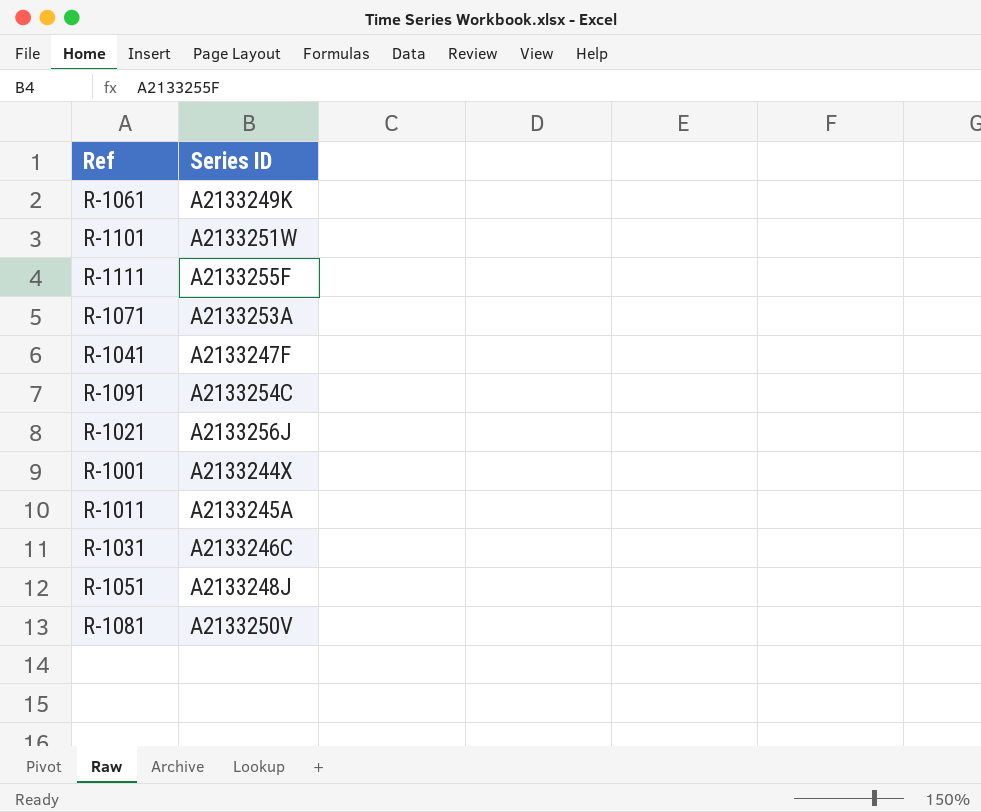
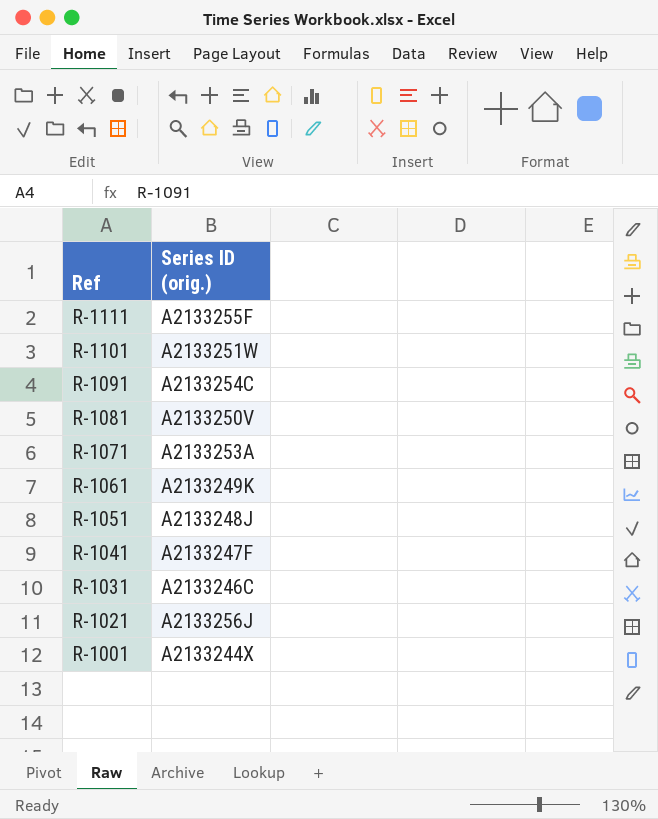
row order: none -> Ref descending
column name: Series ID -> Series ID (orig.)
row R-1011: A2133245A -> none

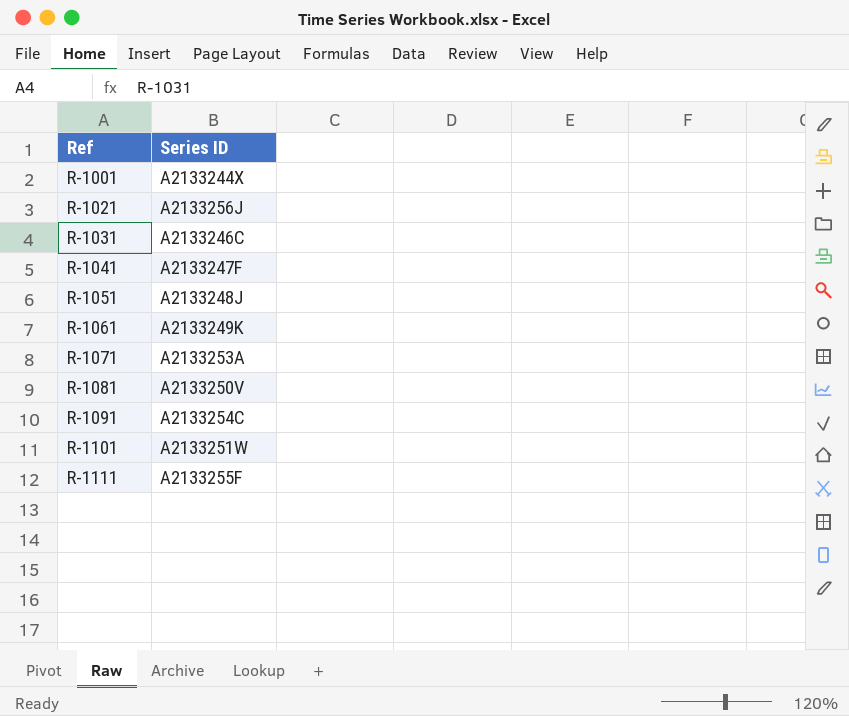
row order: Ref descending -> Ref ascending
column name: Series ID (orig.) -> Series ID

